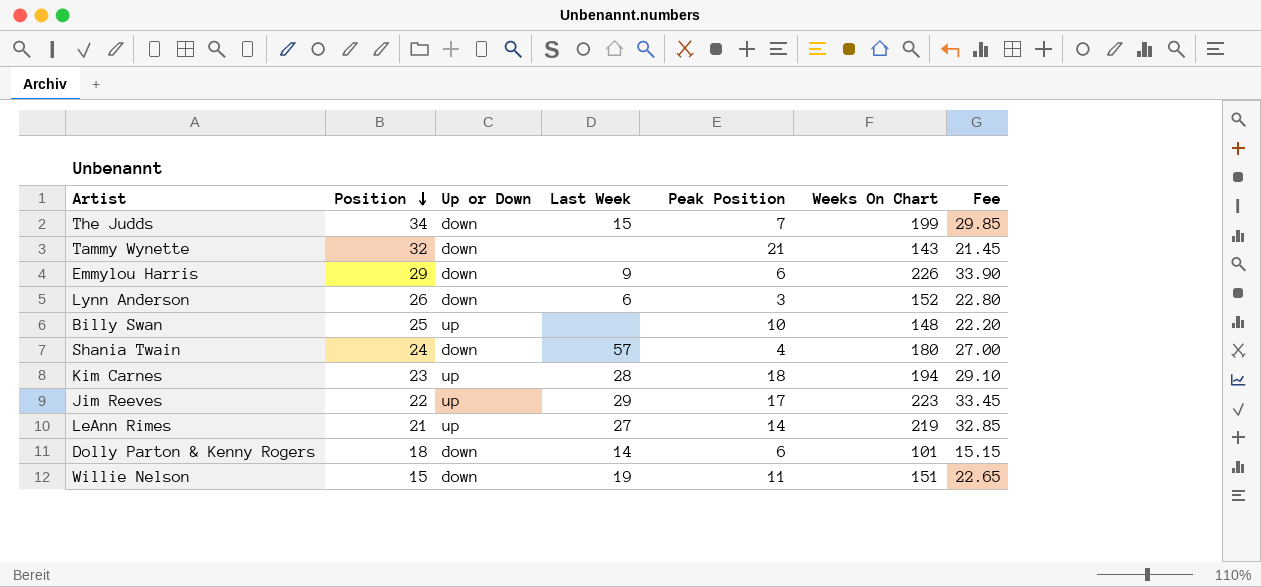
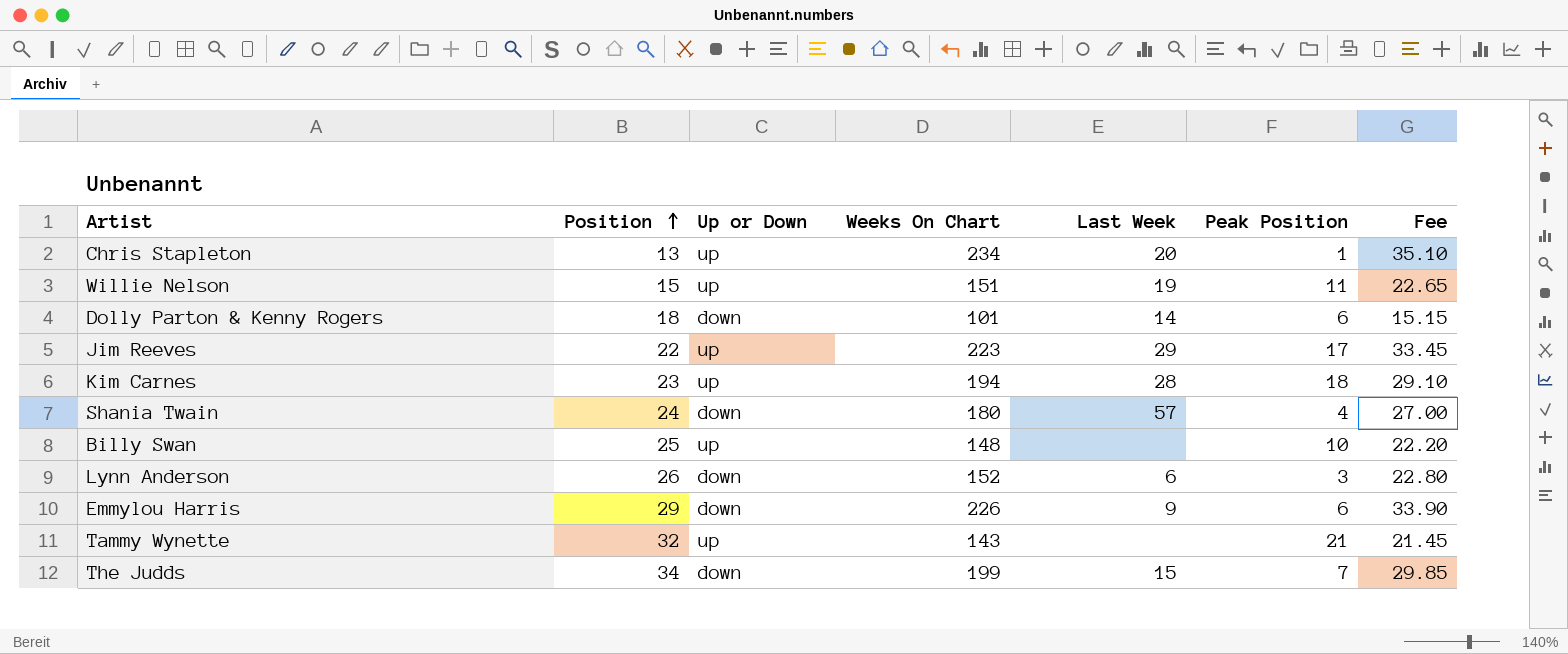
row order: Position descending -> Position ascending
column Weeks On Chart | position: 6 -> 4
row LeAnn Rimes: 21 | up | 27 | 14 | 219 | 32.85 -> none
row Chris Stapleton: none -> 13 | up | 234 | 20 | 1 | 35.10
Willie Nelson | Up or Down: down -> up
Tammy Wynette | Up or Down: down -> up

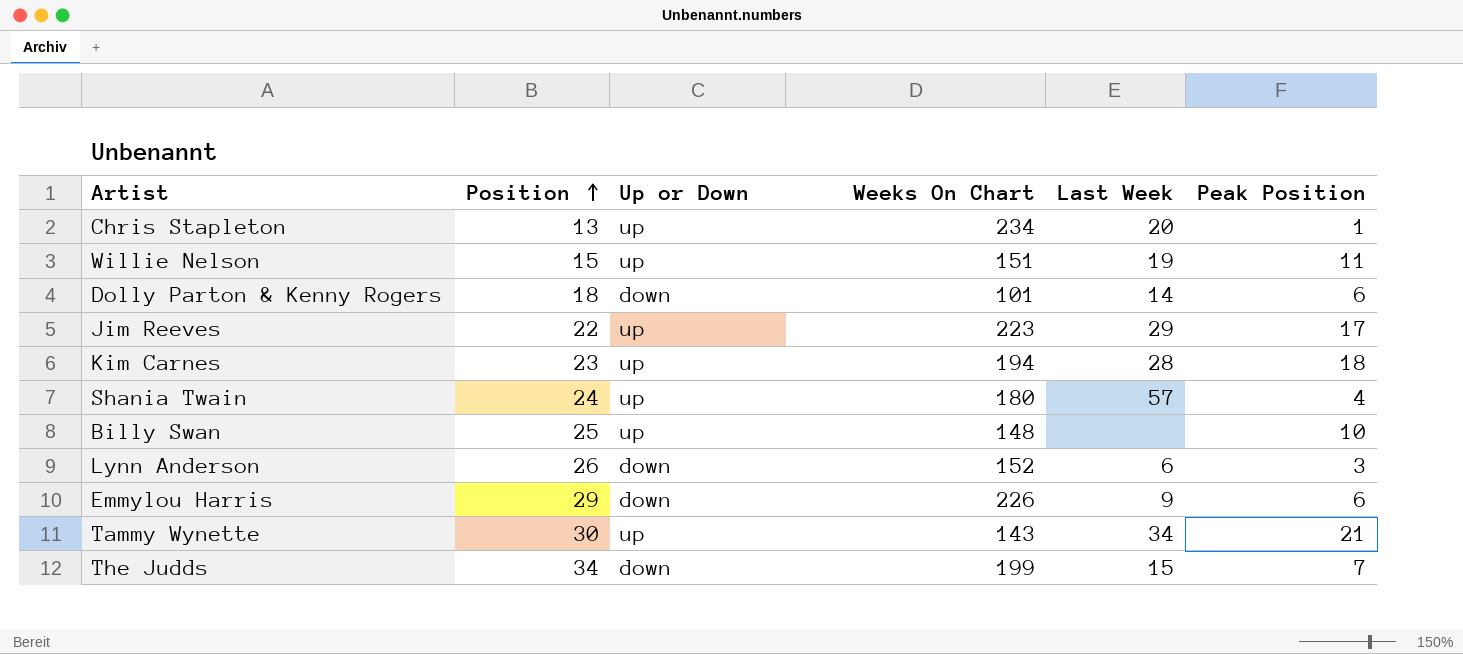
column Fee | formula: [Weeks On Chart] * 0.15 -> none
Shania Twain | Up or Down: down -> up
Tammy Wynette | Position: 32 -> 30
Tammy Wynette | Last Week: none -> 34

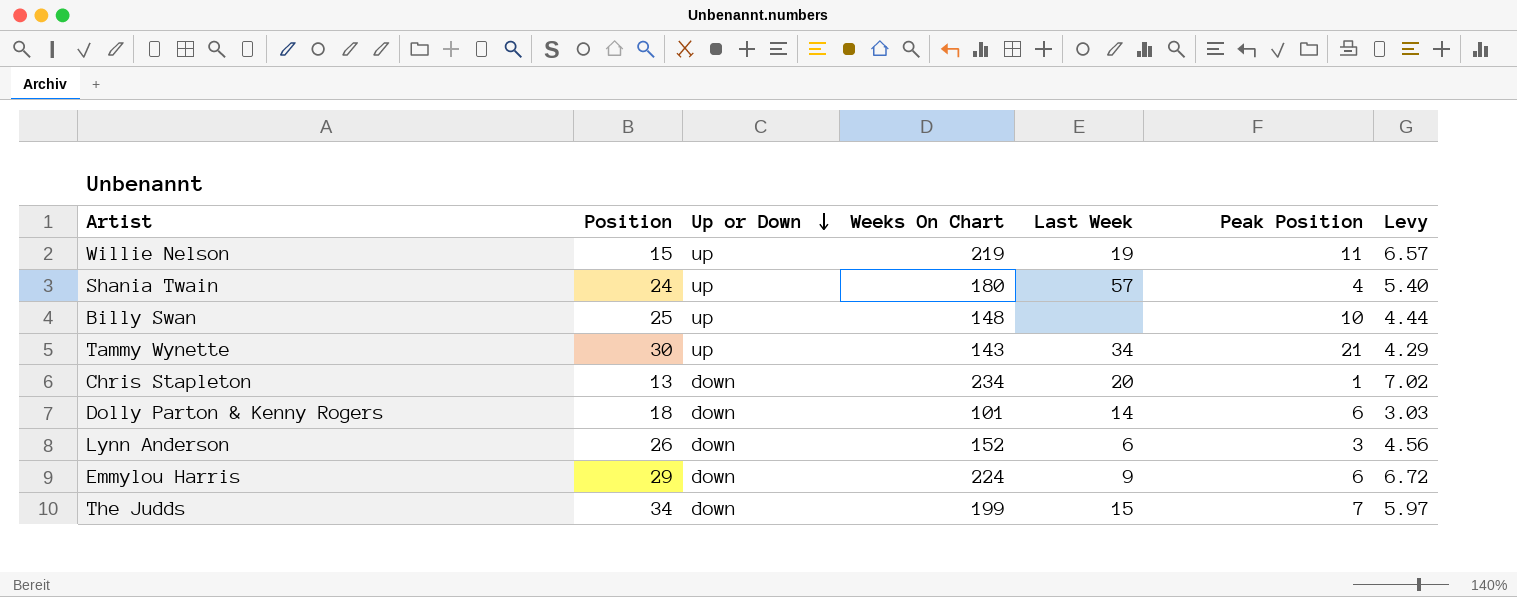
row order: Position ascending -> Up or Down descending
column Levy | formula: none -> [Weeks On Chart] * 0.03
row Jim Reeves: 22 | up | 223 | 29 | 17 -> none
row Kim Carnes: 23 | up | 194 | 28 | 18 -> none
Willie Nelson | Weeks On Chart: 151 -> 219
Chris Stapleton | Up or Down: up -> down
Emmylou Harris | Weeks On Chart: 226 -> 224

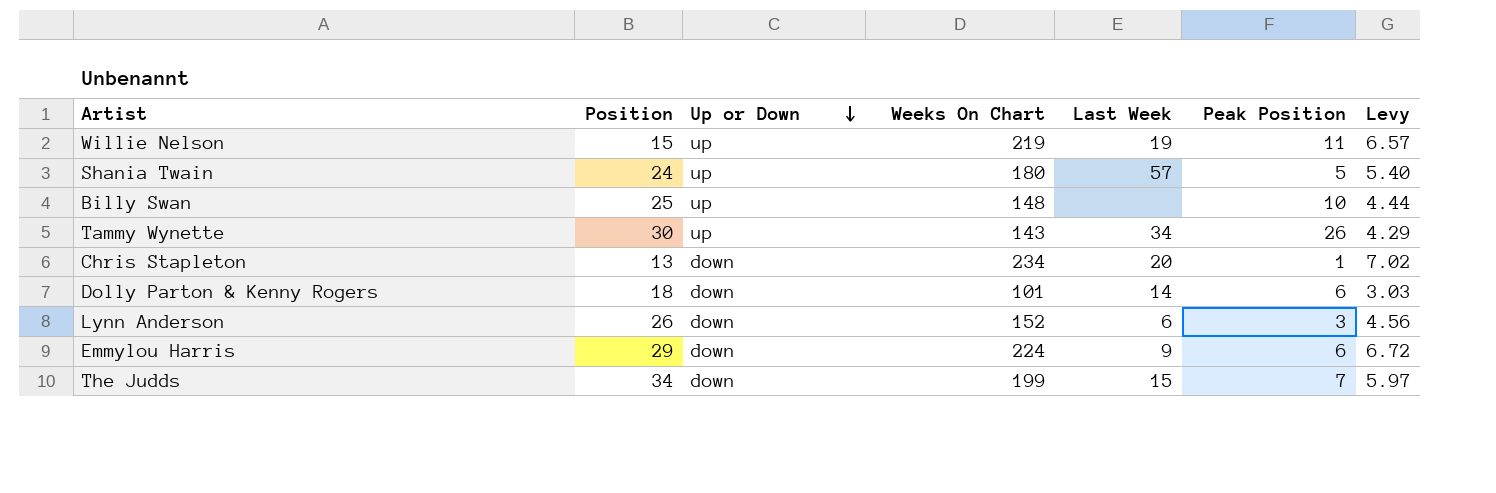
Shania Twain | Peak Position: 4 -> 5
Tammy Wynette | Peak Position: 21 -> 26

